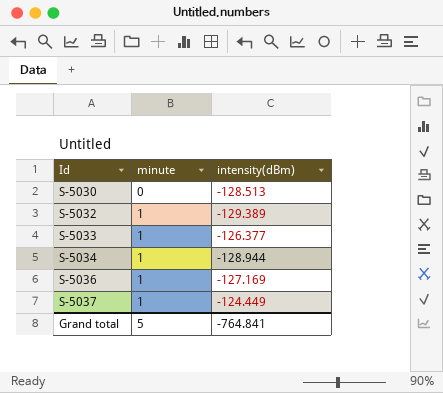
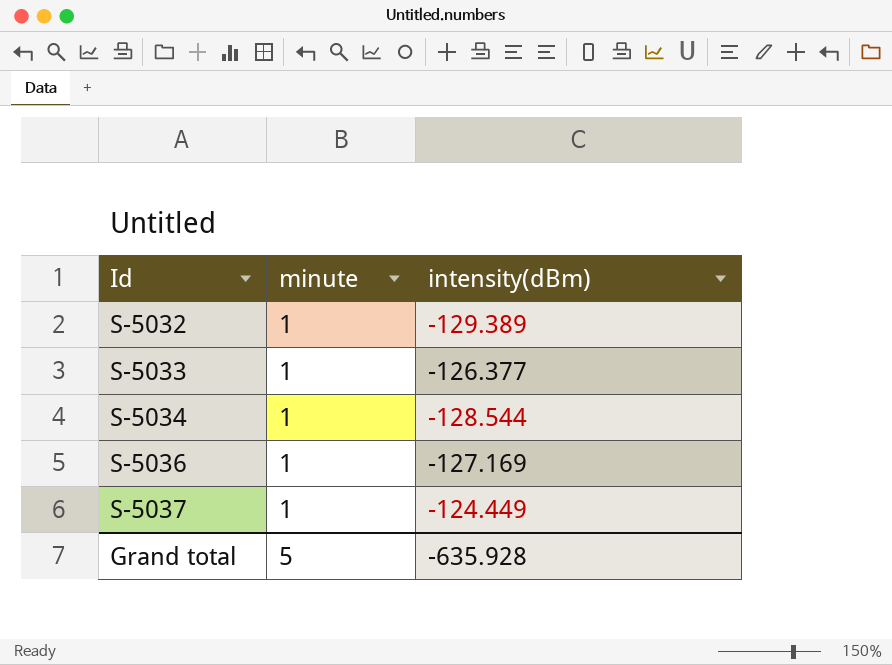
row S-5030: 0 | -128.513 -> none
S-5034 | intensity(dBm): -128.944 -> -128.544
Grand total | intensity(dBm): -764.841 -> -635.928

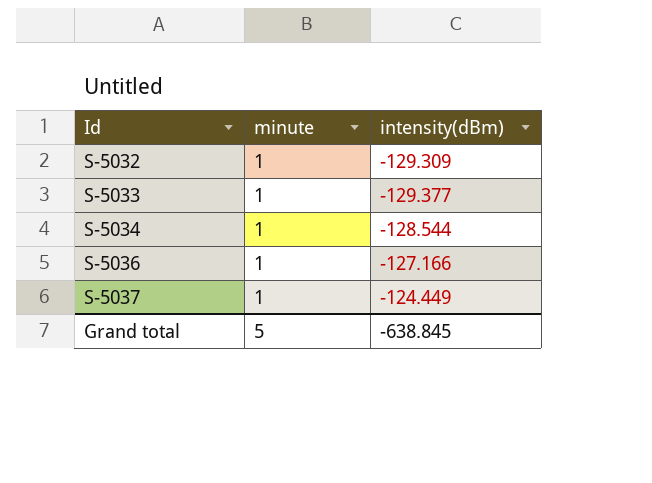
S-5032 | intensity(dBm): -129.389 -> -129.309
S-5033 | intensity(dBm): -126.377 -> -129.377
S-5036 | intensity(dBm): -127.169 -> -127.166
Grand total | intensity(dBm): -635.928 -> -638.845

